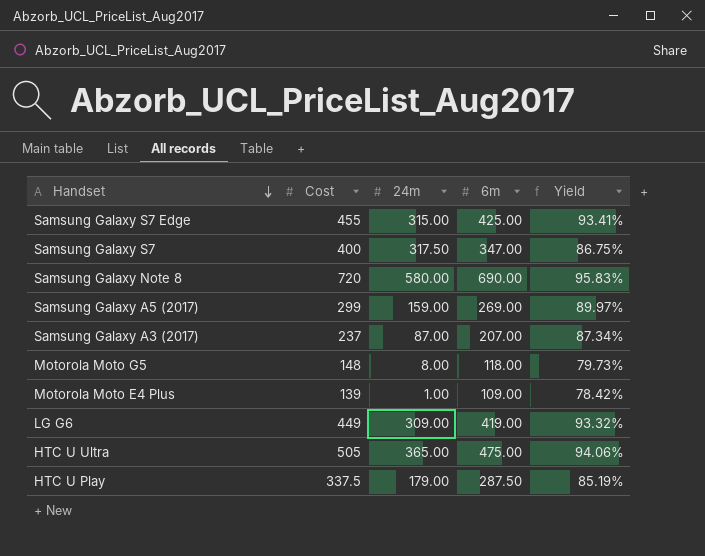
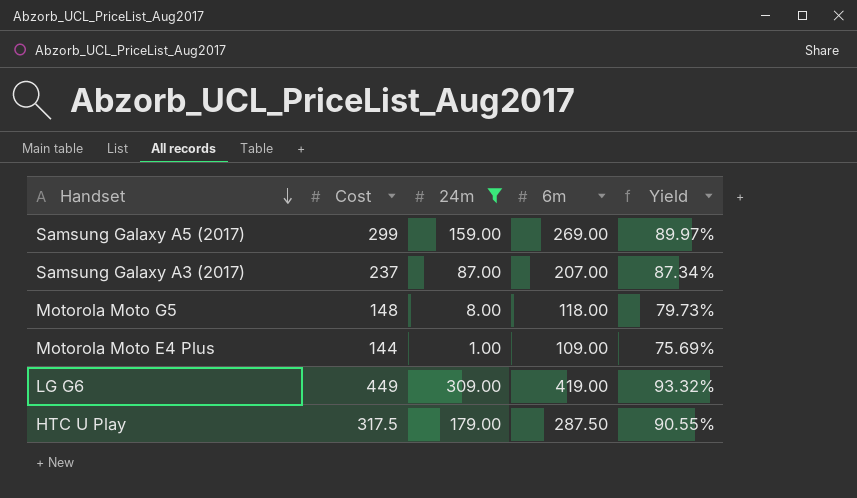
filter: none -> 24m <= 309.00
Motorola Moto E4 Plus | Cost: 139 -> 144
Motorola Moto E4 Plus | Yield: 78.42% -> 75.69%
HTC U Play | Cost: 337.5 -> 317.5
HTC U Play | Yield: 85.19% -> 90.55%

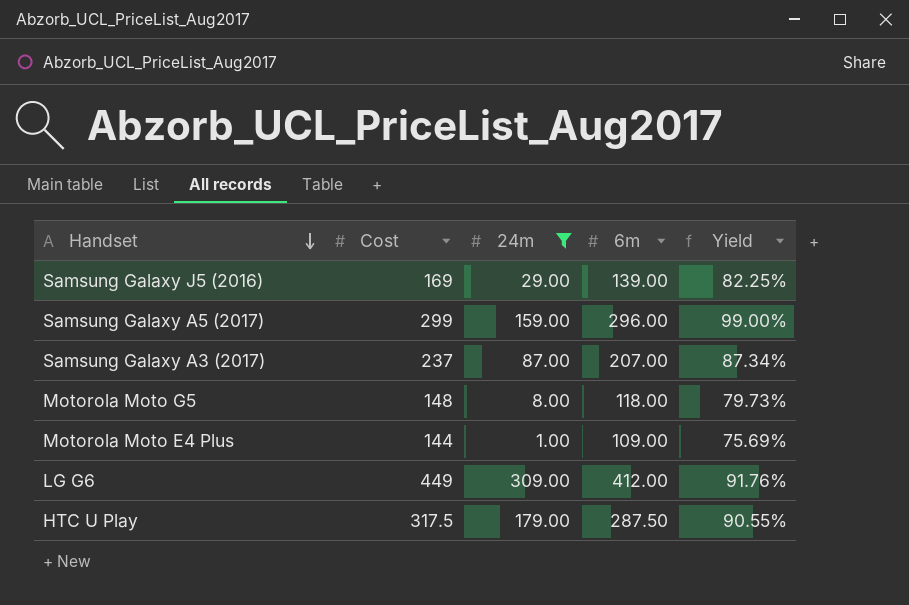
row Samsung Galaxy J5 (2016): none -> 169 | 29.00 | 139.00 | 82.25%
Samsung Galaxy A5 (2017) | 6m: 269.00 -> 296.00
Samsung Galaxy A5 (2017) | Yield: 89.97% -> 99.00%
LG G6 | 6m: 419.00 -> 412.00
LG G6 | Yield: 93.32% -> 91.76%

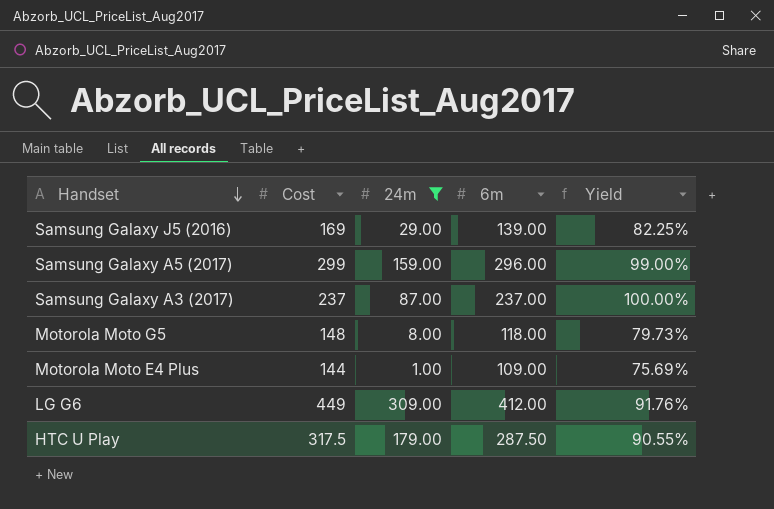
Samsung Galaxy A3 (2017) | 6m: 207.00 -> 237.00
Samsung Galaxy A3 (2017) | Yield: 87.34% -> 100.00%

